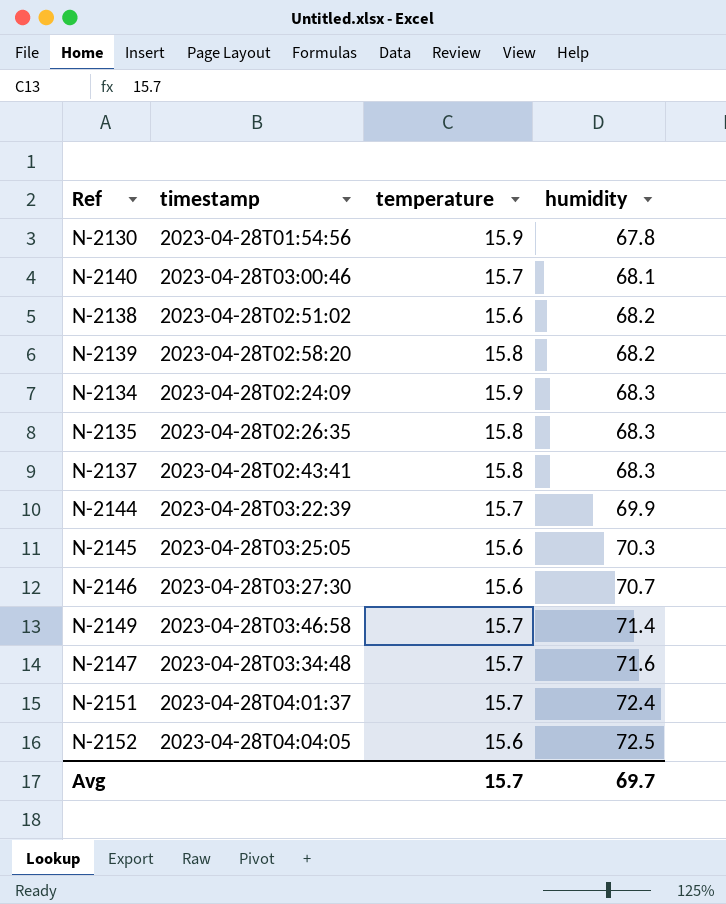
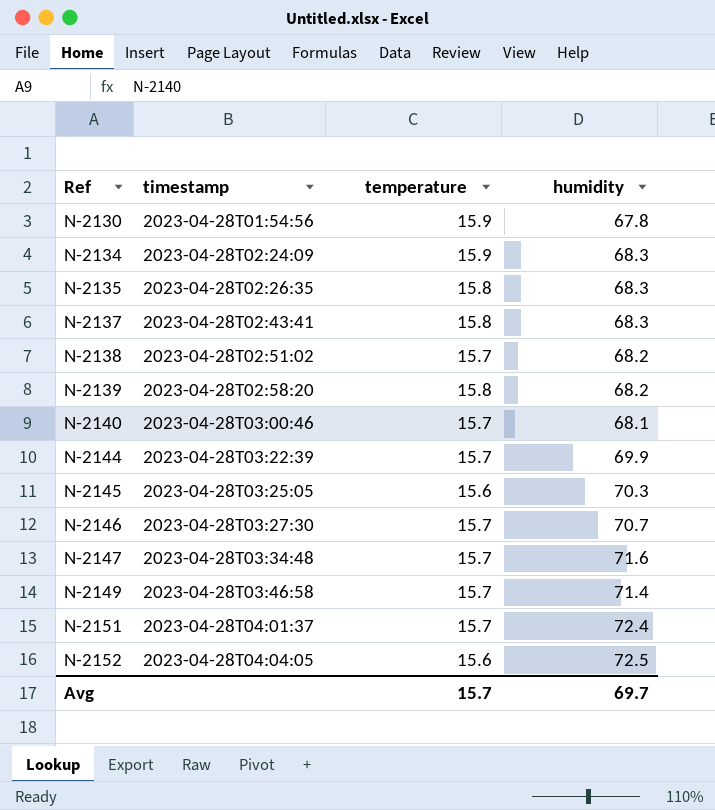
row order: humidity ascending -> Ref ascending
N-2138 | temperature: 15.6 -> 15.7
N-2146 | temperature: 15.6 -> 15.7

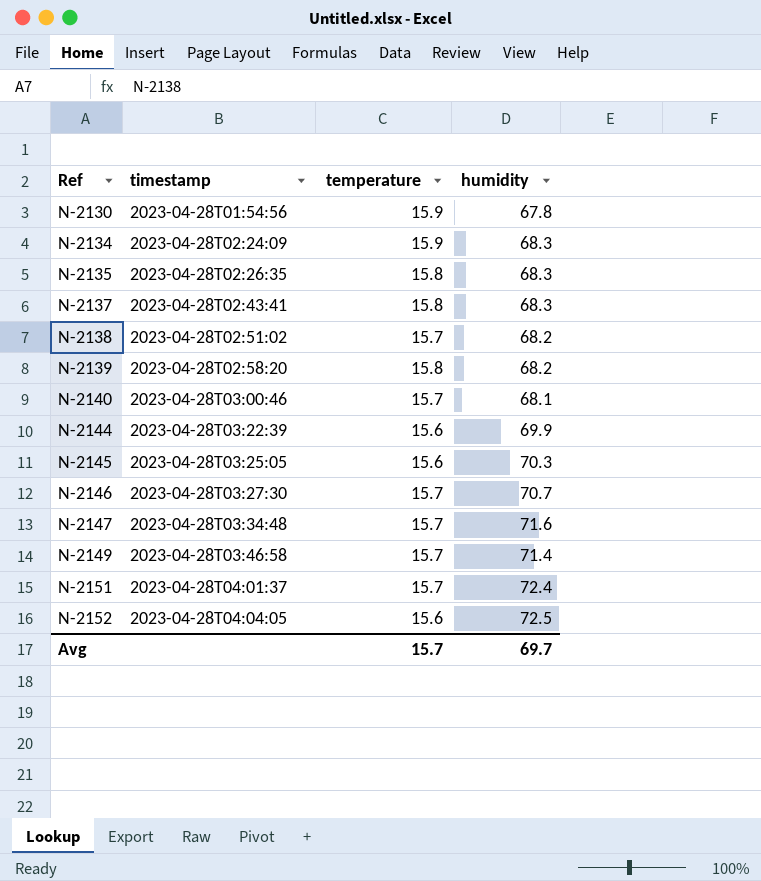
N-2144 | temperature: 15.7 -> 15.6

